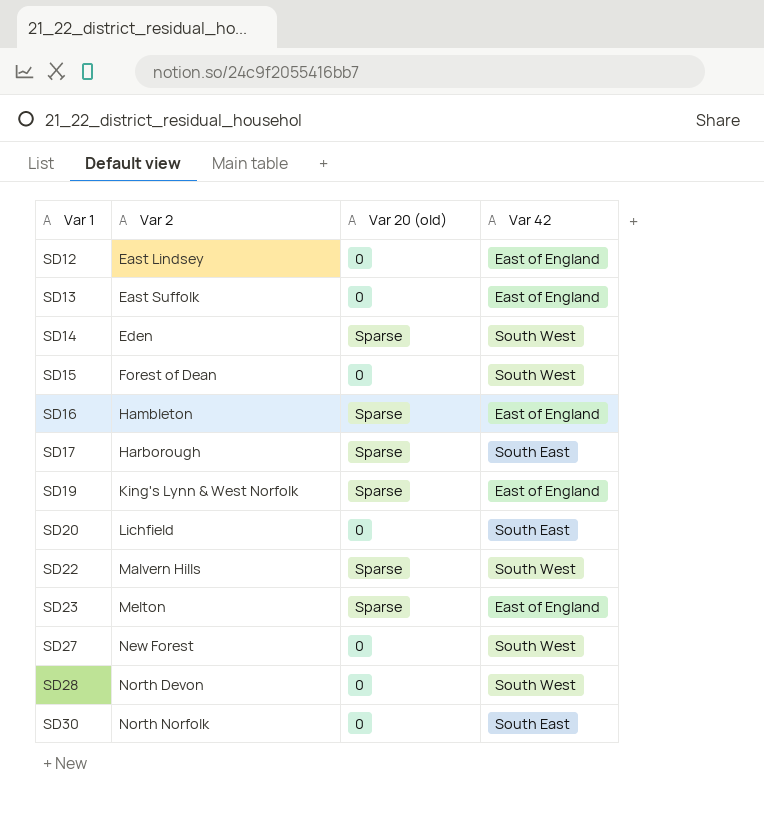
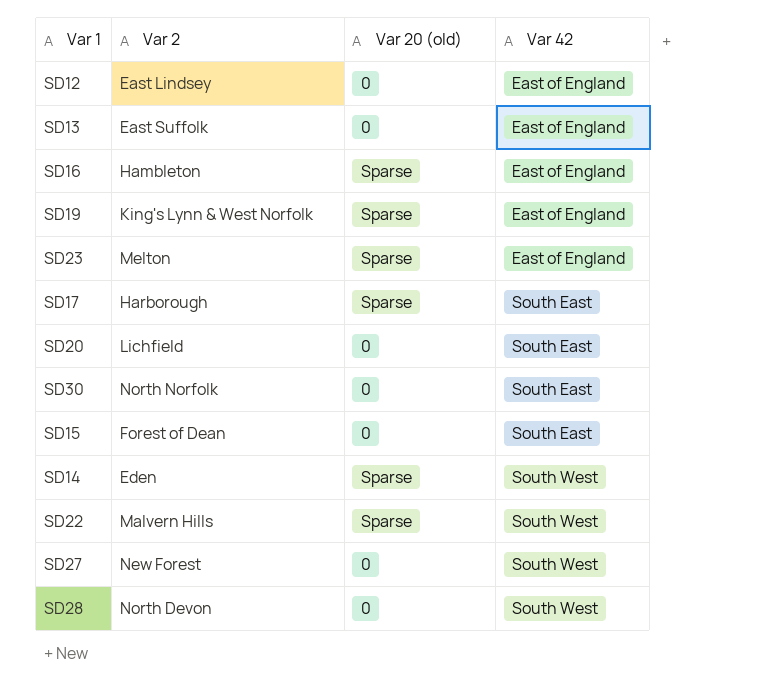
row order: Var 1 ascending -> Var 42 ascending
SD15 | Var 42: South West -> South East

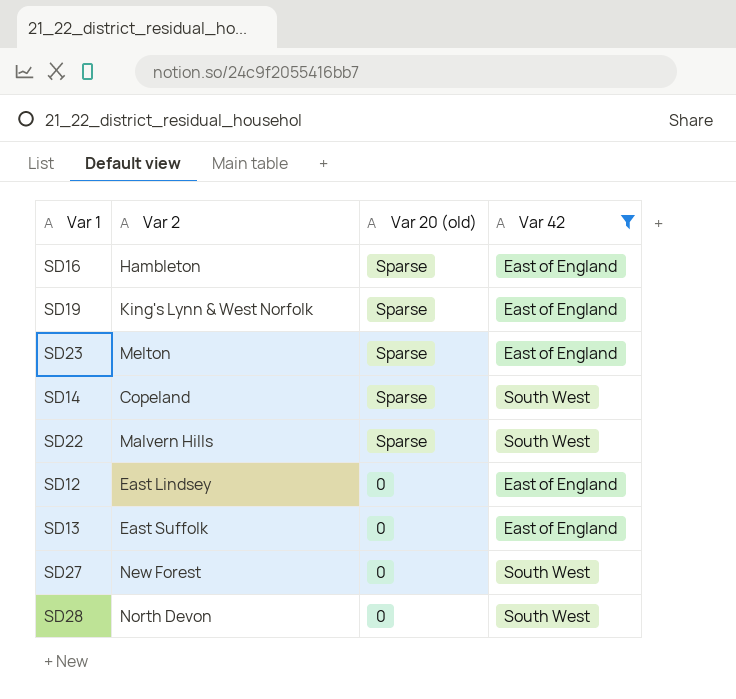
filter: none -> Var 42 != South East
row order: Var 42 ascending -> Var 20 (old) descending
SD14 | Var 2: Eden -> Copeland

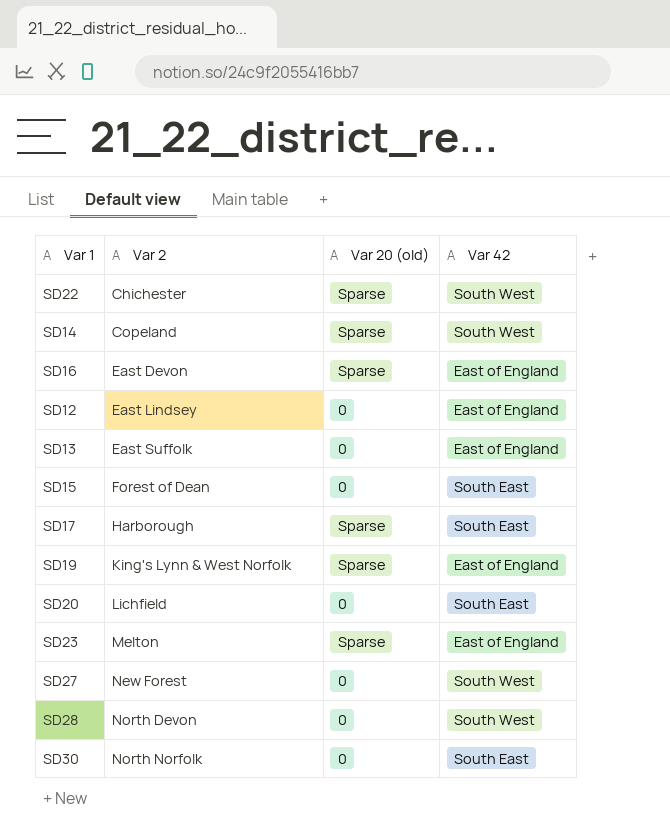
filter: Var 42 != South East -> none
row order: Var 20 (old) descending -> Var 2 ascending
SD22 | Var 2: Malvern Hills -> Chichester
SD16 | Var 2: Hambleton -> East Devon

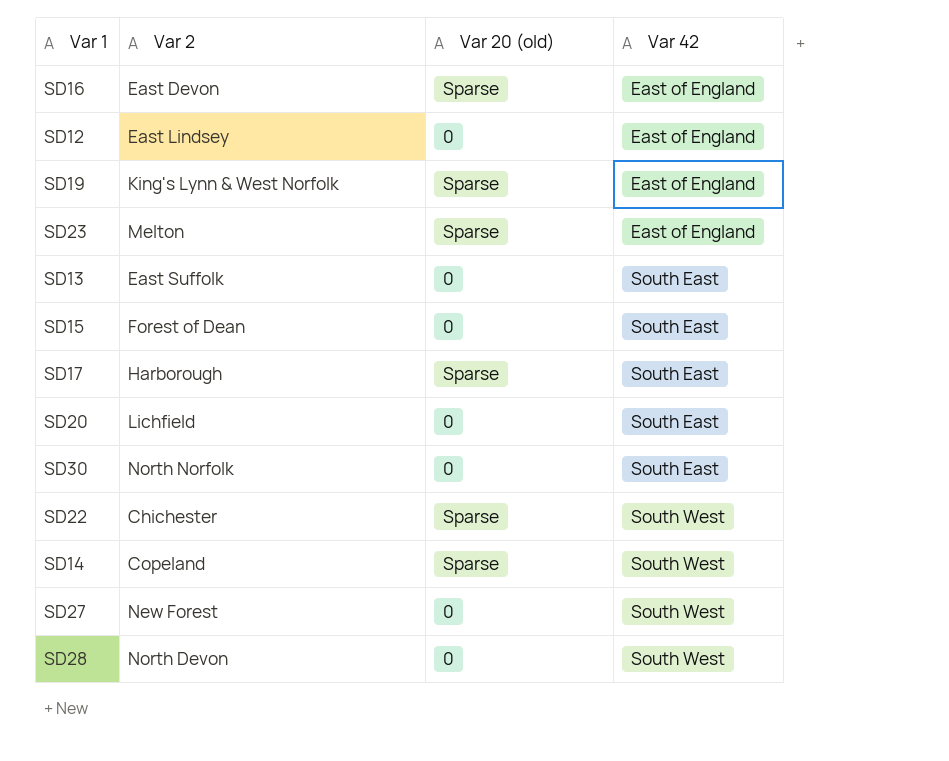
row order: Var 2 ascending -> Var 42 ascending
SD13 | Var 42: East of England -> South East

